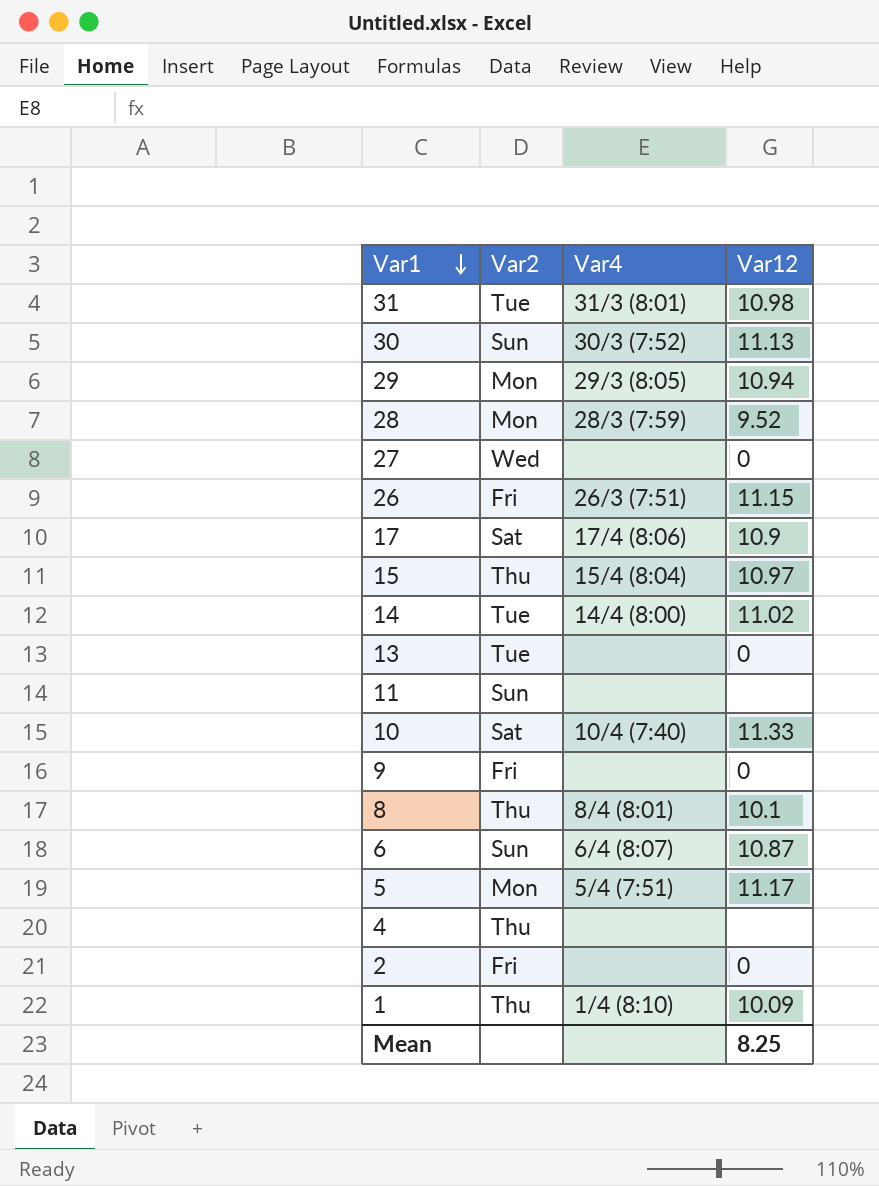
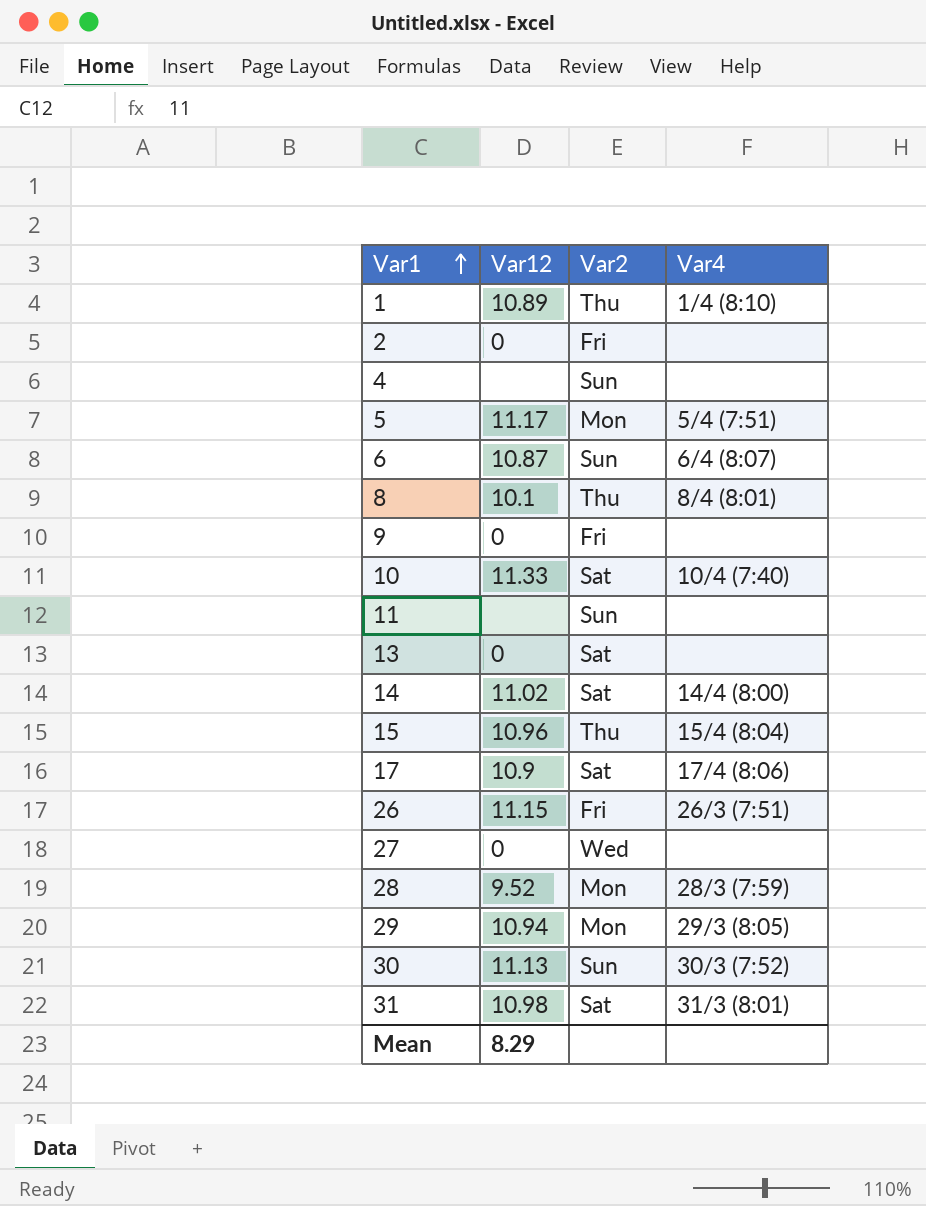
row order: Var1 descending -> Var1 ascending
column Var12 | position: 4 -> 2
1 | Var12: 10.09 -> 10.89
4 | Var2: Thu -> Sun
13 | Var2: Tue -> Sat
14 | Var2: Tue -> Sat
15 | Var12: 10.97 -> 10.96
31 | Var2: Tue -> Sat
Mean | Var12: 8.25 -> 8.29

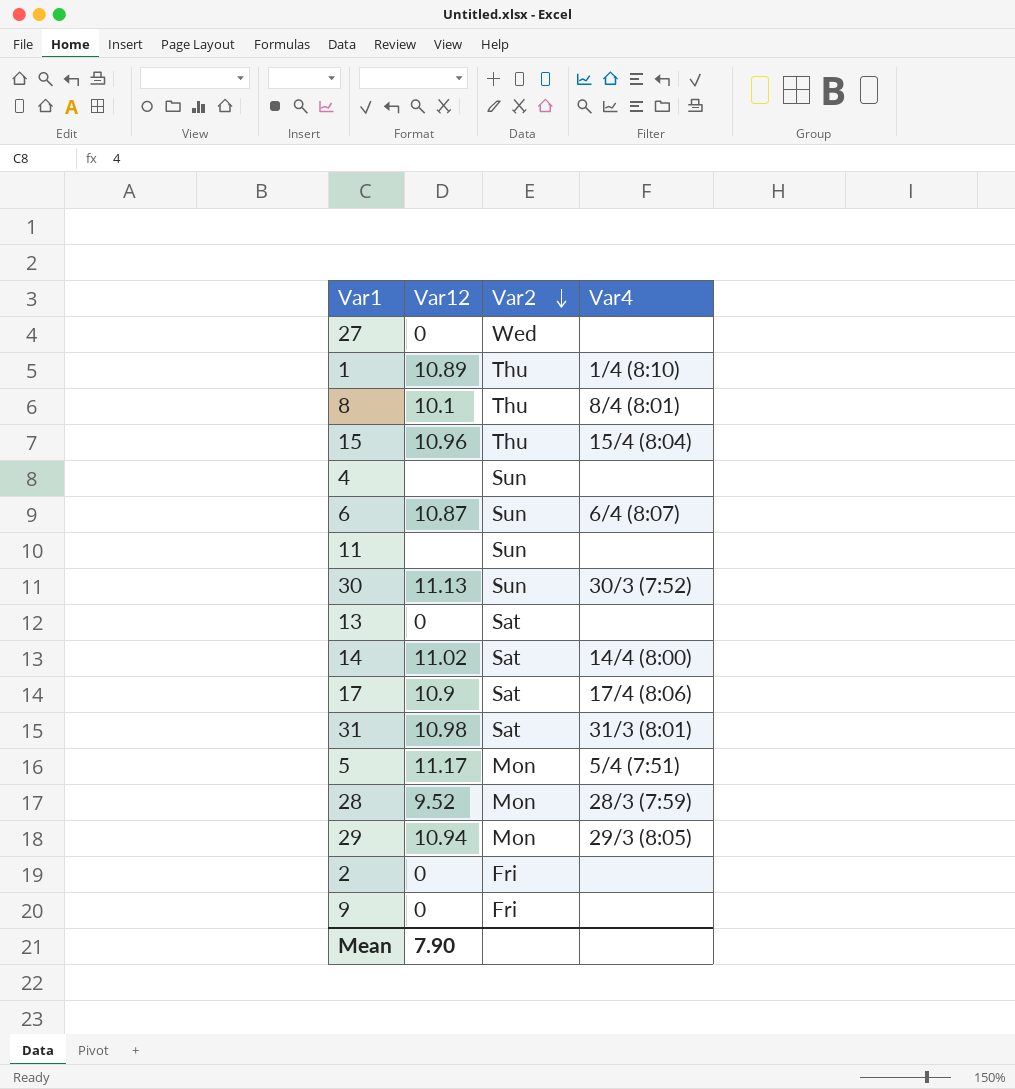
row order: Var1 ascending -> Var2 descending
row 10: 11.33 | Sat | 10/4 (7:40) -> none
row 26: 11.15 | Fri | 26/3 (7:51) -> none
Mean | Var12: 8.29 -> 7.90

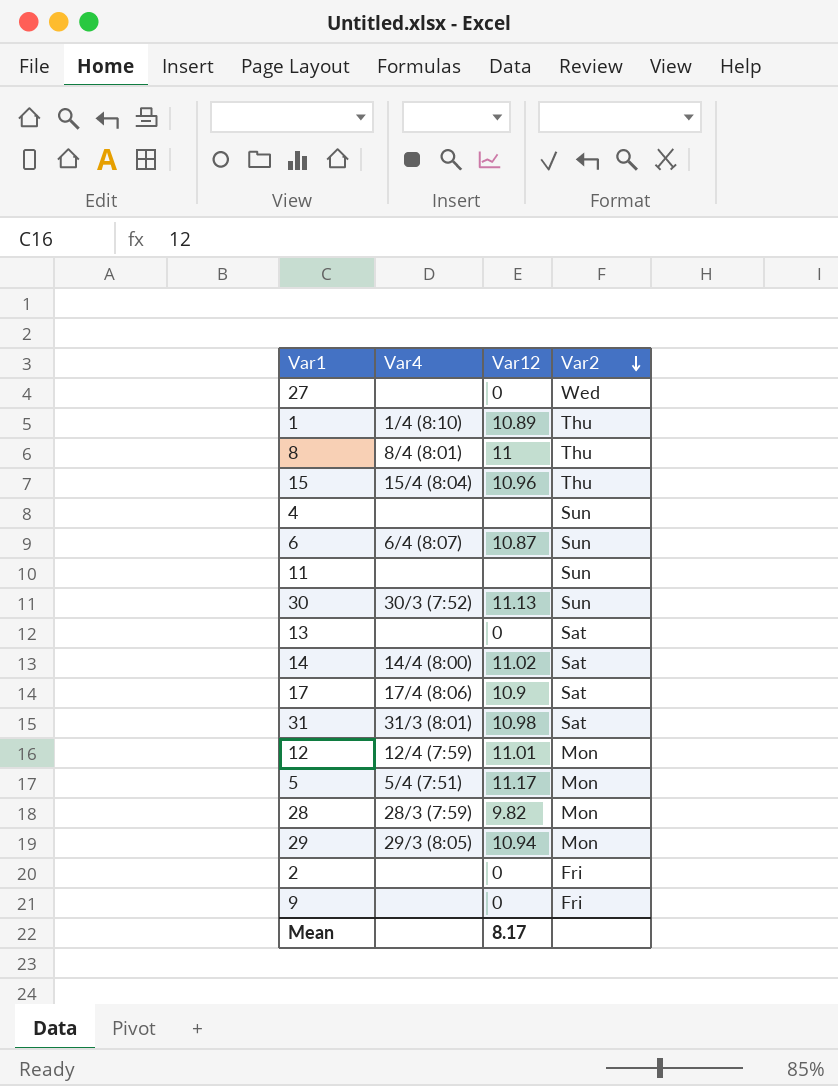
column Var4 | position: 4 -> 2
8 | Var12: 10.1 -> 11
row 12: none -> 12/4 (7:59) | 11.01 | Mon
28 | Var12: 9.52 -> 9.82
Mean | Var12: 7.90 -> 8.17

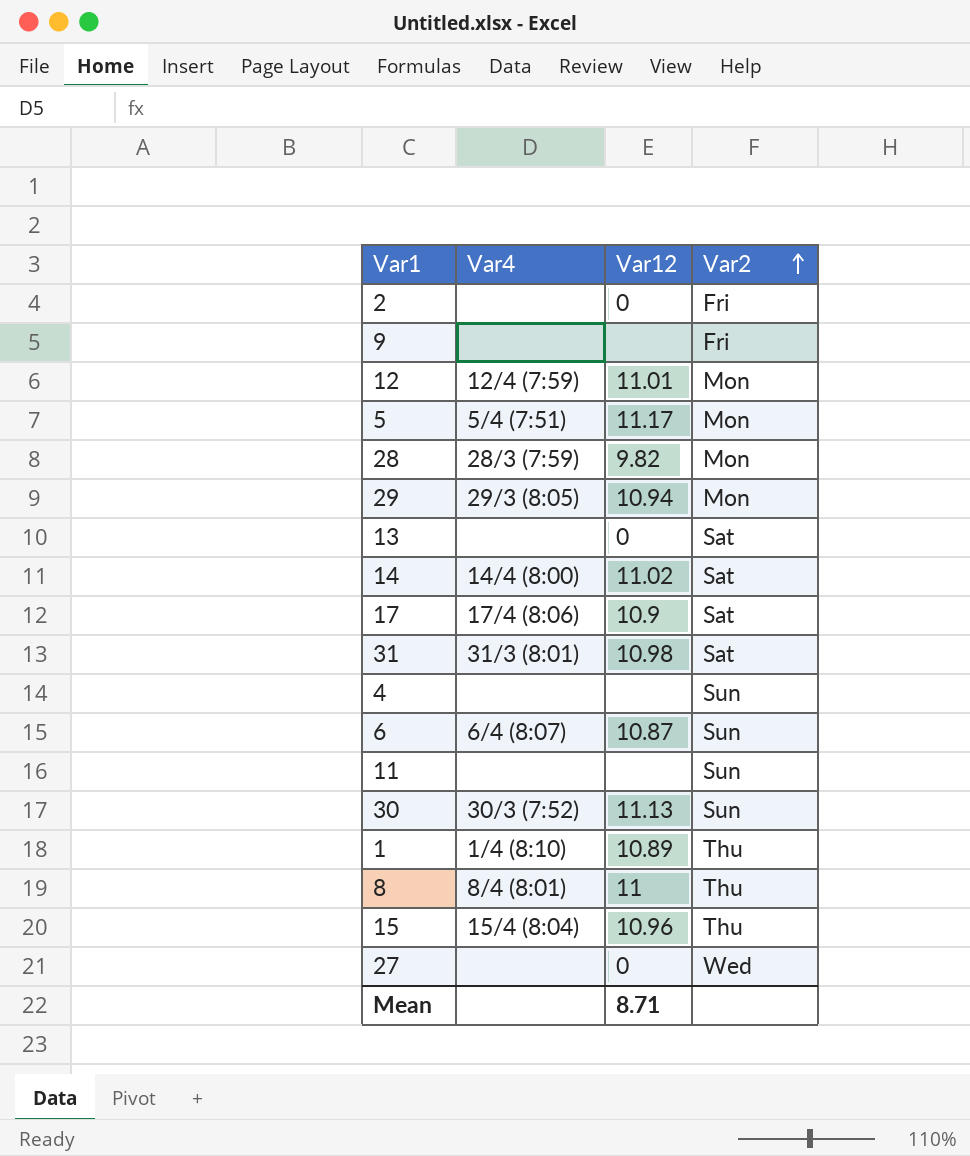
row order: Var2 descending -> Var2 ascending
9 | Var12: 0 -> none
Mean | Var12: 8.17 -> 8.71

